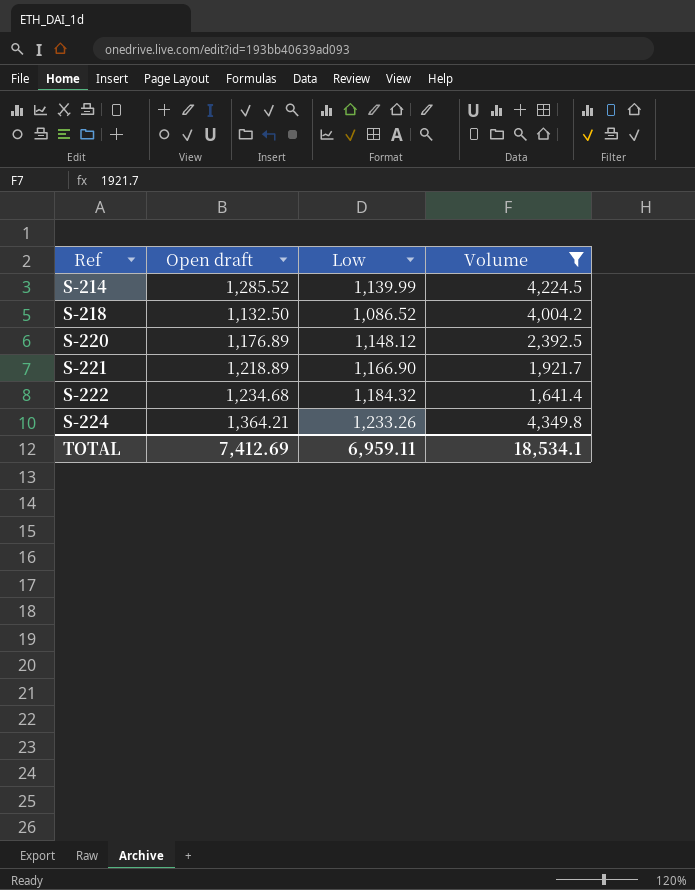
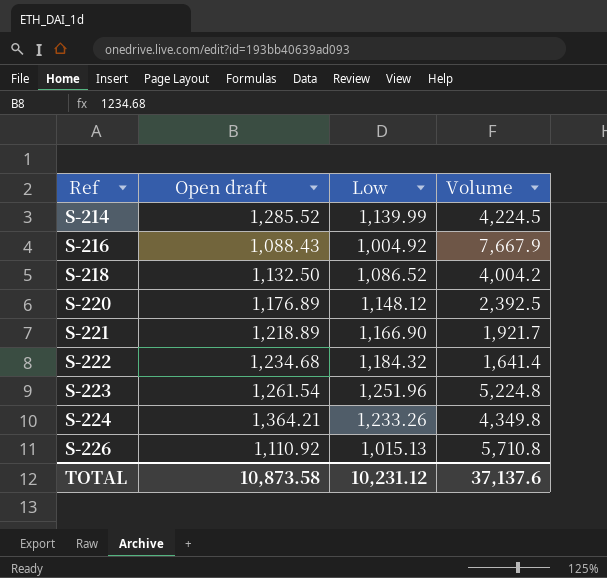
filter: Volume <= 4,349.8 -> none
TOTAL | Open draft: 7,412.69 -> 10,873.58
TOTAL | Low: 6,959.11 -> 10,231.12
TOTAL | Volume: 18,534.1 -> 37,137.6

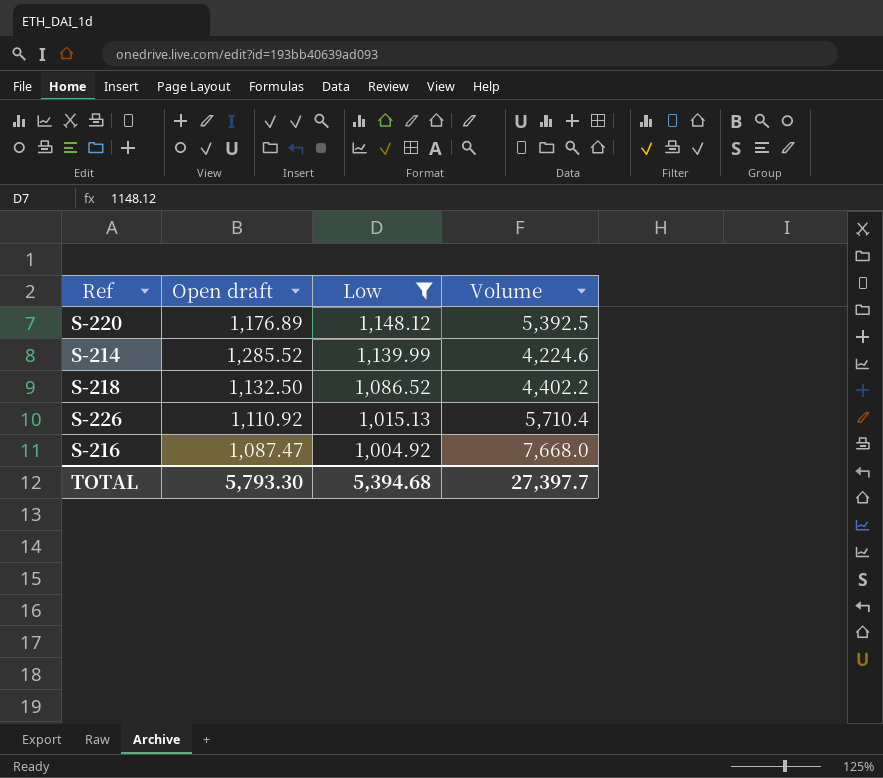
filter: none -> Low <= 1,148.12
row order: Ref ascending -> Low descending
S-220 | Volume: 2,392.5 -> 5,392.5
S-214 | Volume: 4,224.5 -> 4,224.6
S-218 | Volume: 4,004.2 -> 4,402.2
S-226 | Volume: 5,710.8 -> 5,710.4
S-216 | Open draft: 1,088.43 -> 1,087.47
S-216 | Volume: 7,667.9 -> 7,668.0
TOTAL | Open draft: 10,873.58 -> 5,793.30
TOTAL | Low: 10,231.12 -> 5,394.68
TOTAL | Volume: 37,137.6 -> 27,397.7

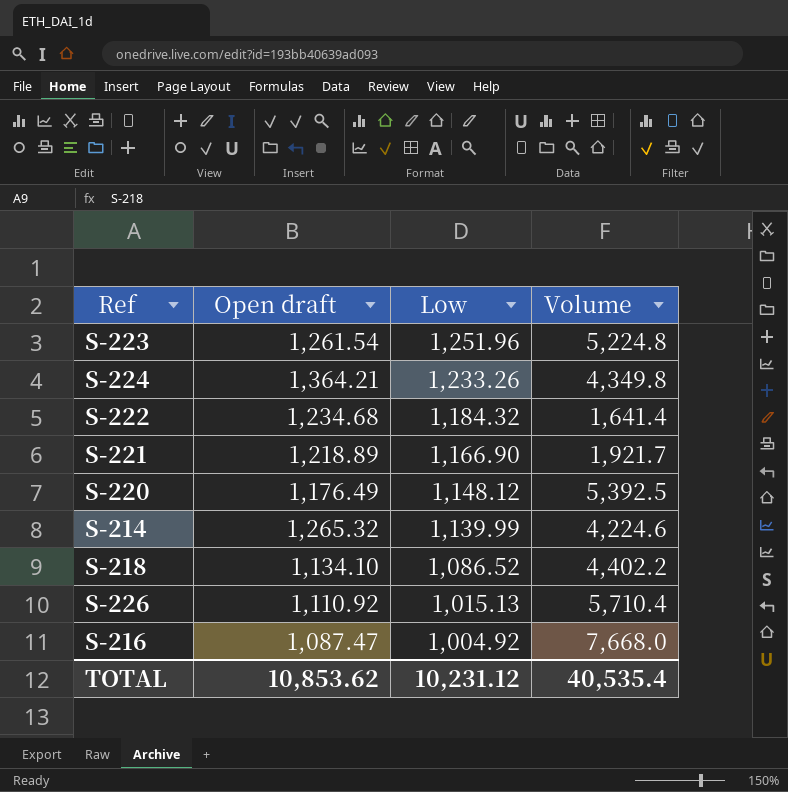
filter: Low <= 1,148.12 -> none
S-220 | Open draft: 1,176.89 -> 1,176.49
S-214 | Open draft: 1,285.52 -> 1,265.32
S-218 | Open draft: 1,132.50 -> 1,134.10
TOTAL | Open draft: 5,793.30 -> 10,853.62
TOTAL | Low: 5,394.68 -> 10,231.12
TOTAL | Volume: 27,397.7 -> 40,535.4

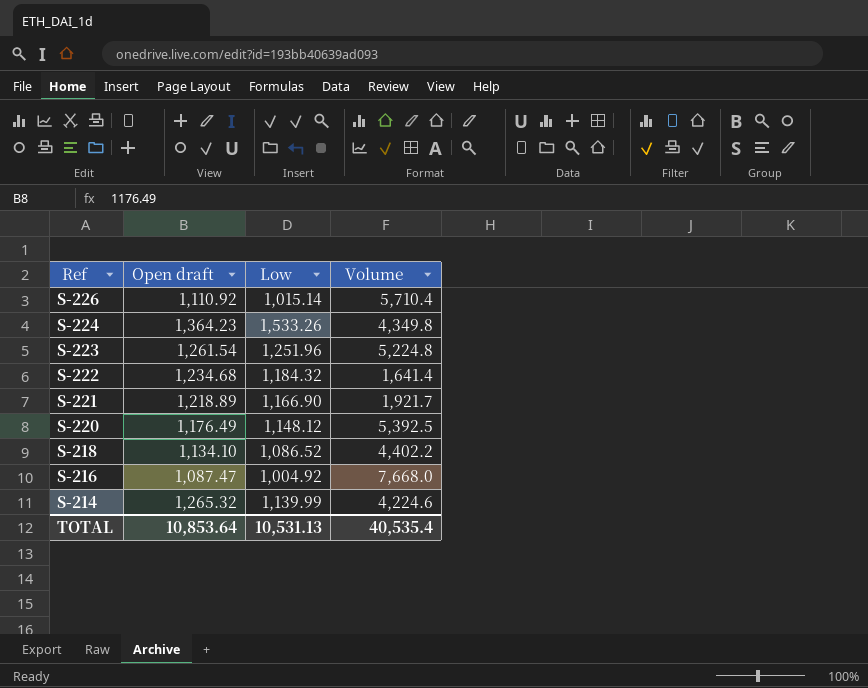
row order: Low descending -> Ref descending
S-226 | Low: 1,015.13 -> 1,015.14
S-224 | Open draft: 1,364.21 -> 1,364.23
S-224 | Low: 1,233.26 -> 1,533.26
TOTAL | Open draft: 10,853.62 -> 10,853.64
TOTAL | Low: 10,231.12 -> 10,531.13

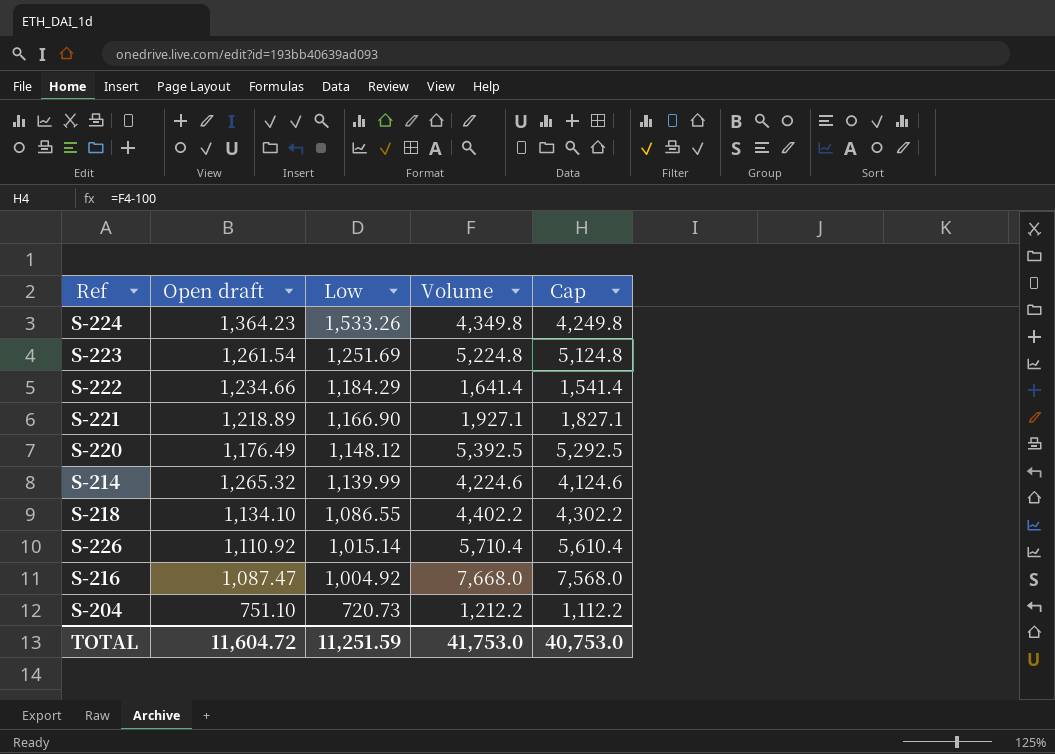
row order: Ref descending -> Low descending
column Cap | formula: none -> [Volume] - 100
S-223 | Low: 1,251.96 -> 1,251.69
S-222 | Open draft: 1,234.68 -> 1,234.66
S-222 | Low: 1,184.32 -> 1,184.29
S-221 | Volume: 1,921.7 -> 1,927.1
S-218 | Low: 1,086.52 -> 1,086.55
row S-204: none -> 751.10 | 720.73 | 1,212.2 | 1,112.2
TOTAL | Open draft: 10,853.64 -> 11,604.72
TOTAL | Low: 10,531.13 -> 11,251.59
TOTAL | Volume: 40,535.4 -> 41,753.0

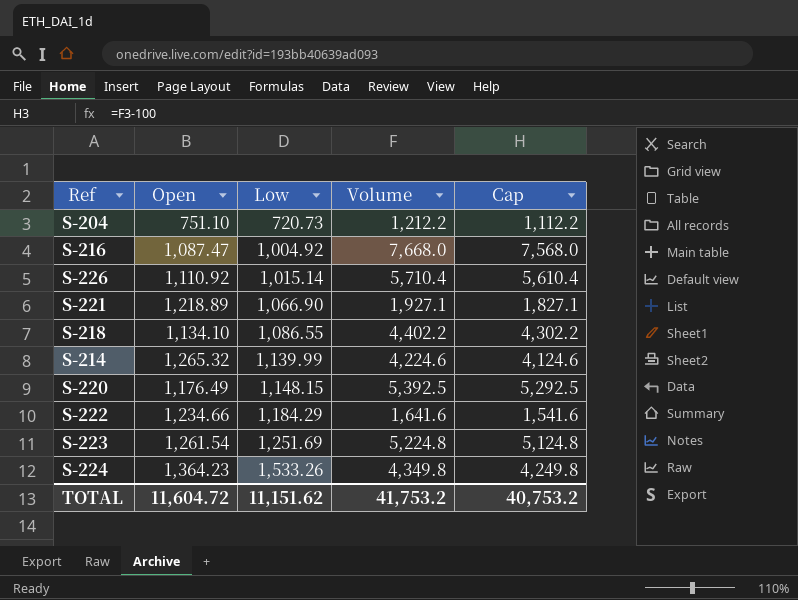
row order: Low descending -> Low ascending
column name: Open draft -> Open
S-221 | Low: 1,166.90 -> 1,066.90
S-220 | Low: 1,148.12 -> 1,148.15
S-222 | Volume: 1,641.4 -> 1,641.6
S-222 | Cap: 1,541.4 -> 1,541.6
TOTAL | Low: 11,251.59 -> 11,151.62
TOTAL | Volume: 41,753.0 -> 41,753.2
TOTAL | Cap: 40,753.0 -> 40,753.2

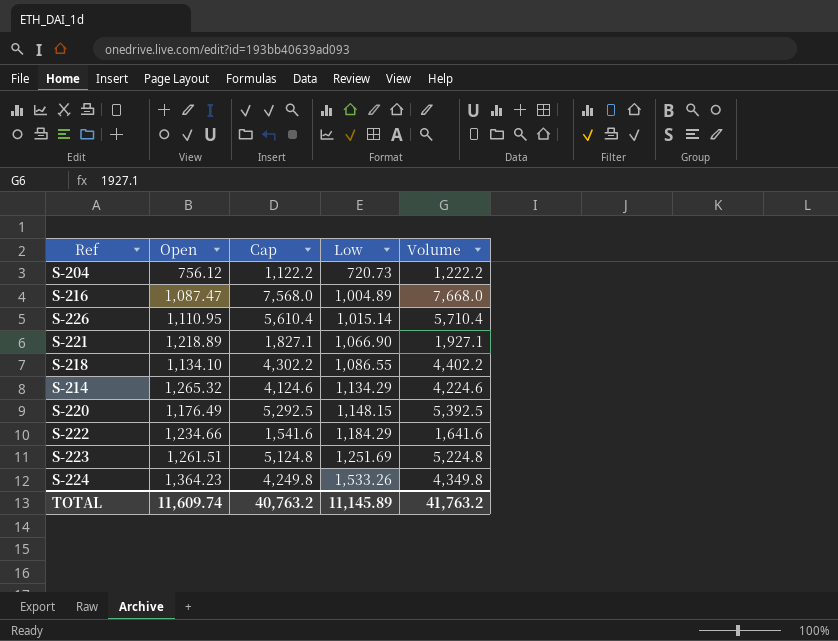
column Cap | position: 5 -> 3
S-204 | Open: 751.10 -> 756.12
S-204 | Cap: 1,112.2 -> 1,122.2
S-204 | Volume: 1,212.2 -> 1,222.2
S-216 | Low: 1,004.92 -> 1,004.89
S-226 | Open: 1,110.92 -> 1,110.95
S-214 | Low: 1,139.99 -> 1,134.29
S-223 | Open: 1,261.54 -> 1,261.51
TOTAL | Open: 11,604.72 -> 11,609.74
TOTAL | Cap: 40,753.2 -> 40,763.2
TOTAL | Low: 11,151.62 -> 11,145.89
TOTAL | Volume: 41,753.2 -> 41,763.2

